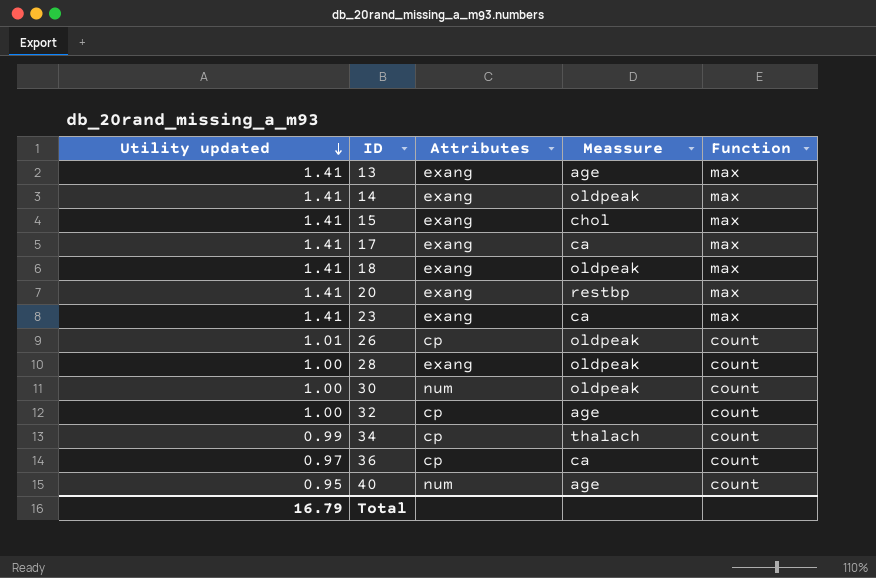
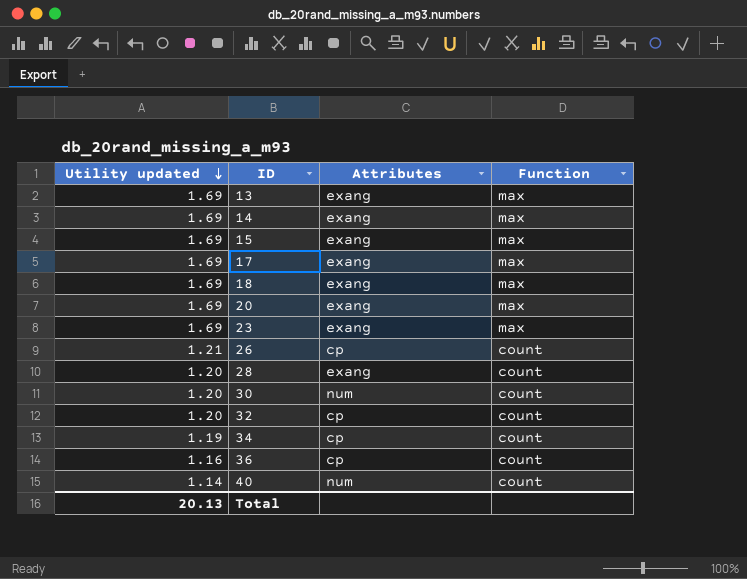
column Meassure | position: 4 -> none
13 | Utility updated: 1.41 -> 1.69
14 | Utility updated: 1.41 -> 1.69
15 | Utility updated: 1.41 -> 1.69
17 | Utility updated: 1.41 -> 1.69
18 | Utility updated: 1.41 -> 1.69
20 | Utility updated: 1.41 -> 1.69
23 | Utility updated: 1.41 -> 1.69
26 | Utility updated: 1.01 -> 1.21
28 | Utility updated: 1.00 -> 1.20
30 | Utility updated: 1.00 -> 1.20
32 | Utility updated: 1.00 -> 1.20
34 | Utility updated: 0.99 -> 1.19
36 | Utility updated: 0.97 -> 1.16
40 | Utility updated: 0.95 -> 1.14
Total | Utility updated: 16.79 -> 20.13

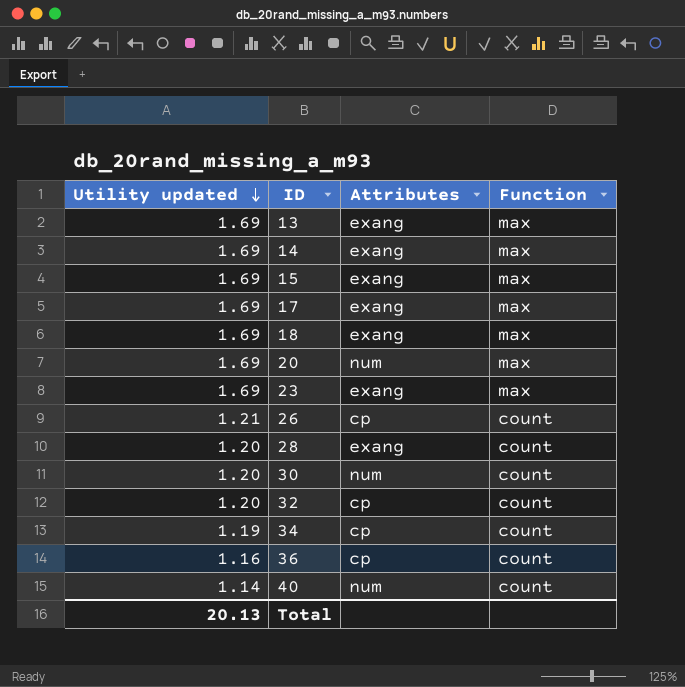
20 | Attributes: exang -> num

